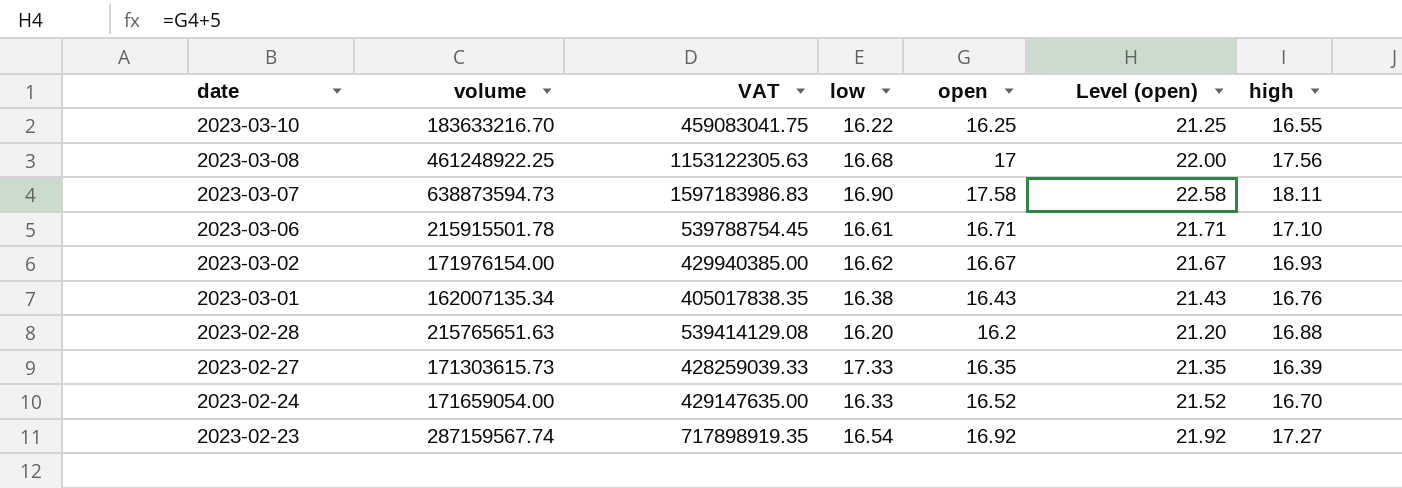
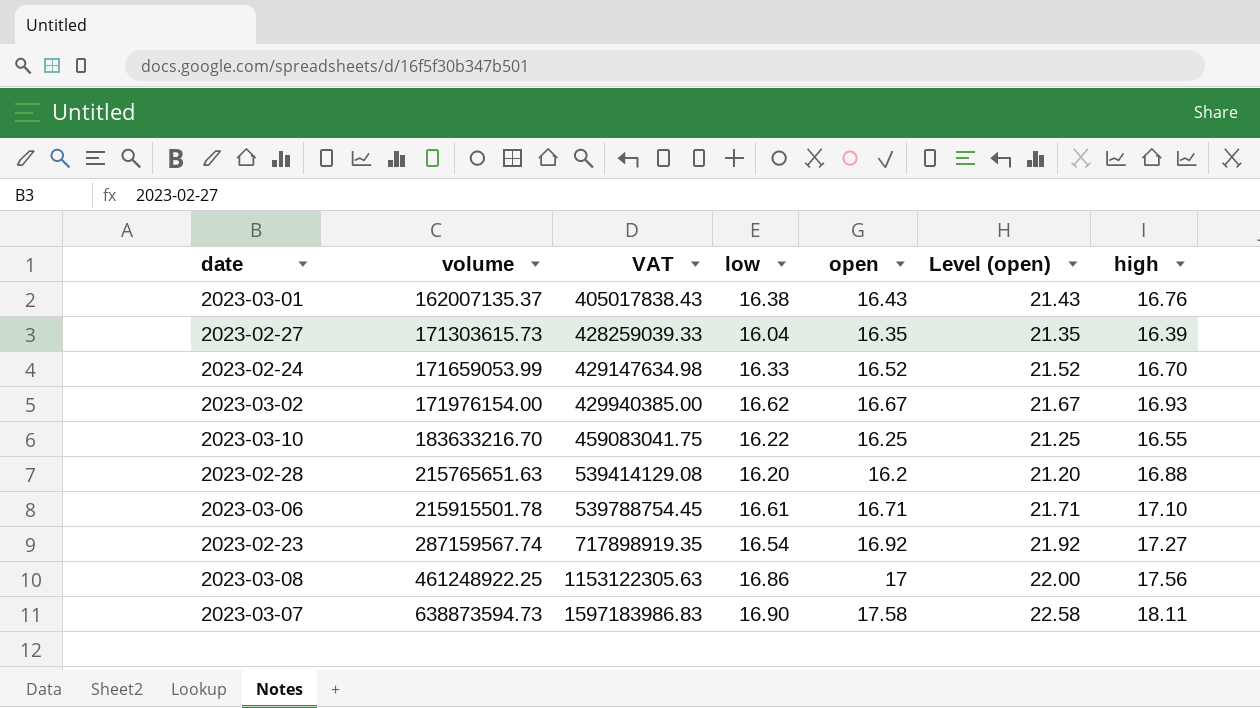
row order: date descending -> volume ascending
2023-03-01 | volume: 162007135.34 -> 162007135.37
2023-03-01 | VAT: 405017838.35 -> 405017838.43
2023-02-27 | low: 17.33 -> 16.04
2023-02-24 | volume: 171659054.00 -> 171659053.99
2023-02-24 | VAT: 429147635.00 -> 429147634.98
2023-03-08 | low: 16.68 -> 16.86

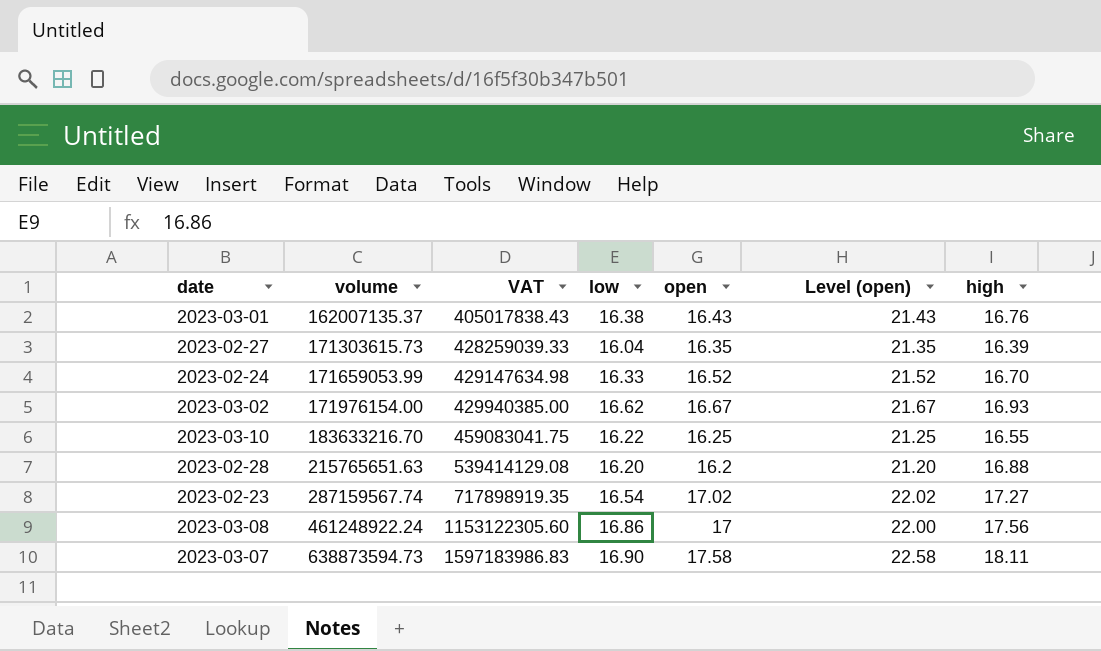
row 2023-03-06: 215915501.78 | 539788754.45 | 16.61 | 16.71 | 21.71 | 17.10 -> none
2023-02-23 | open: 16.92 -> 17.02
2023-02-23 | Level (open): 21.92 -> 22.02
2023-03-08 | volume: 461248922.25 -> 461248922.24
2023-03-08 | VAT: 1153122305.63 -> 1153122305.60

